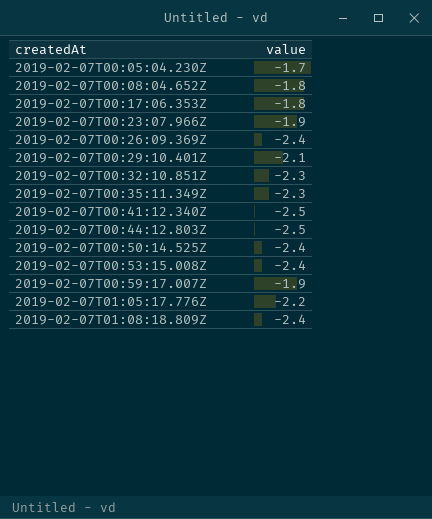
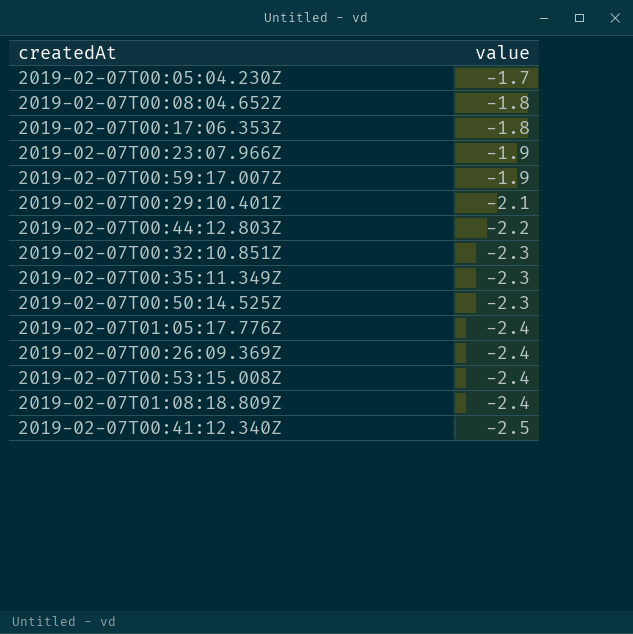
row order: createdAt ascending -> value descending
2019-02-07T00:44:12.803Z | value: -2.5 -> -2.2
2019-02-07T00:50:14.525Z | value: -2.4 -> -2.3
2019-02-07T01:05:17.776Z | value: -2.2 -> -2.4

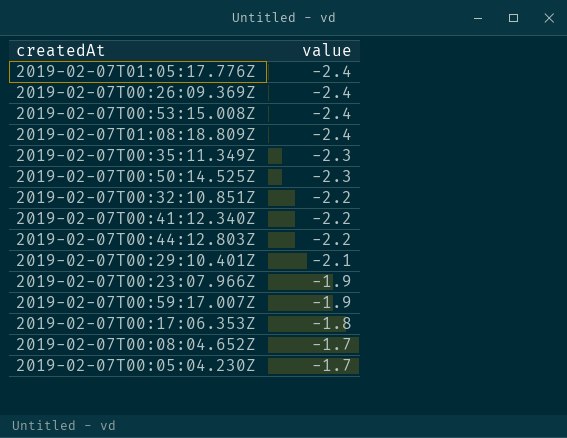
row order: value descending -> value ascending
2019-02-07T00:32:10.851Z | value: -2.3 -> -2.2
2019-02-07T00:41:12.340Z | value: -2.5 -> -2.2
2019-02-07T00:08:04.652Z | value: -1.8 -> -1.7

